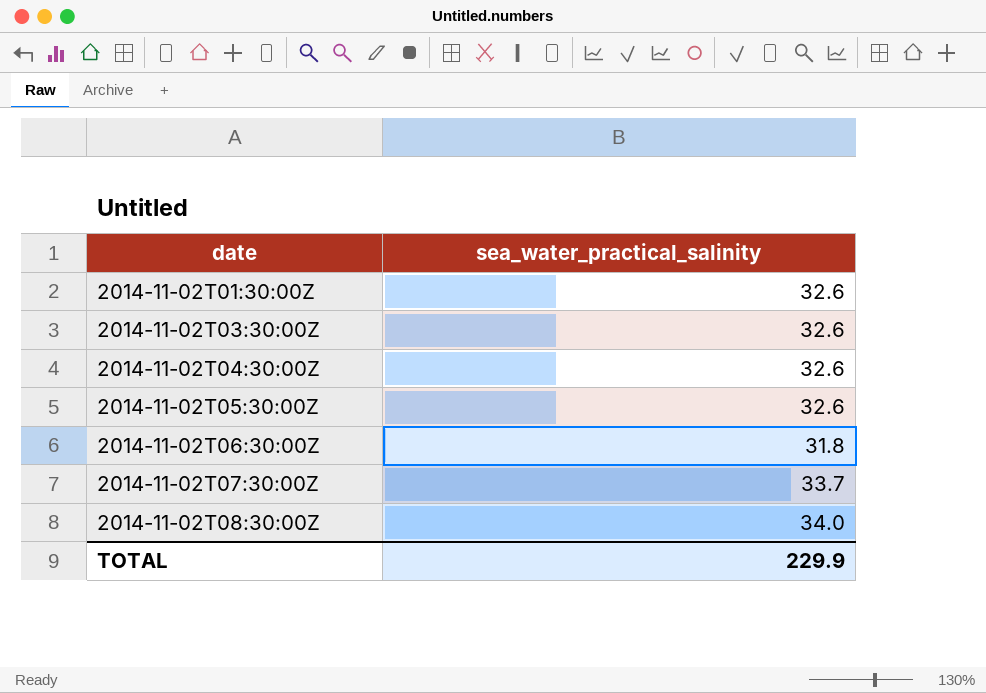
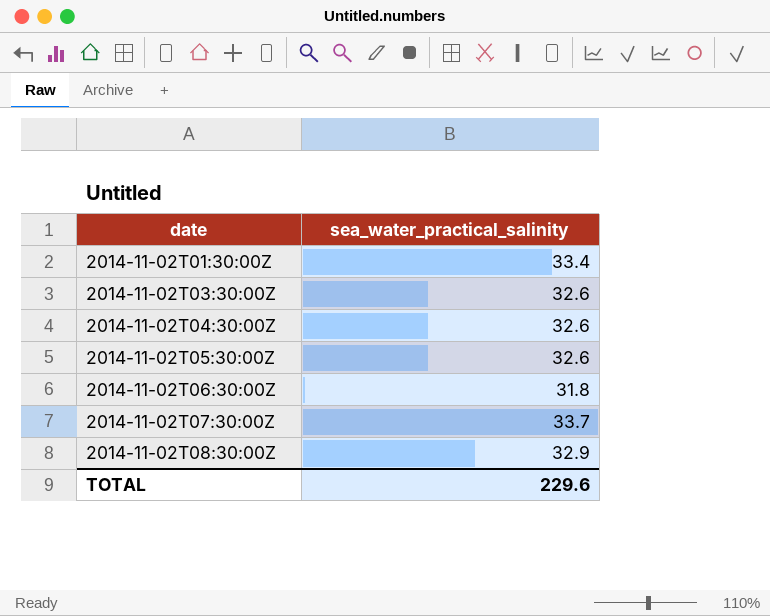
2014-11-02T01:30:00Z | sea_water_practical_salinity: 32.6 -> 33.4
2014-11-02T08:30:00Z | sea_water_practical_salinity: 34.0 -> 32.9
TOTAL | sea_water_practical_salinity: 229.9 -> 229.6

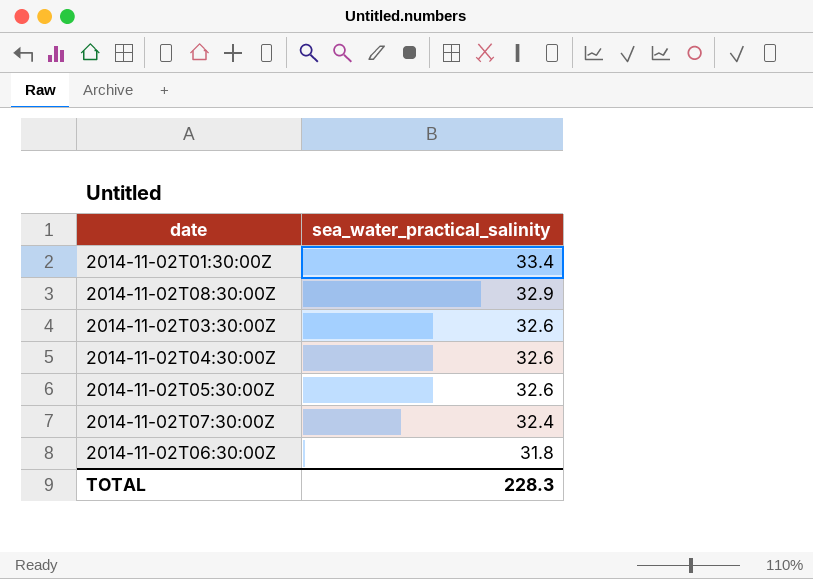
row order: date ascending -> sea_water_practical_salinity descending
2014-11-02T07:30:00Z | sea_water_practical_salinity: 33.7 -> 32.4
TOTAL | sea_water_practical_salinity: 229.6 -> 228.3

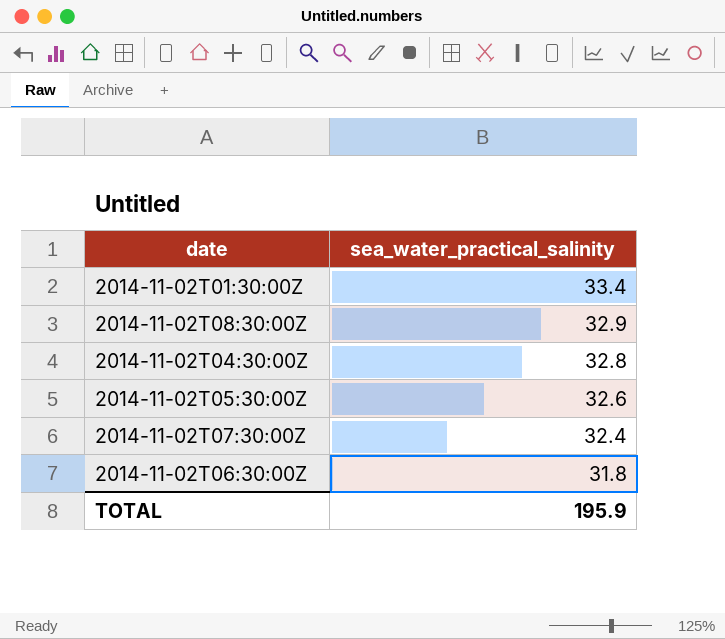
row 2014-11-02T03:30:00Z: 32.6 -> none
2014-11-02T04:30:00Z | sea_water_practical_salinity: 32.6 -> 32.8
TOTAL | sea_water_practical_salinity: 228.3 -> 195.9

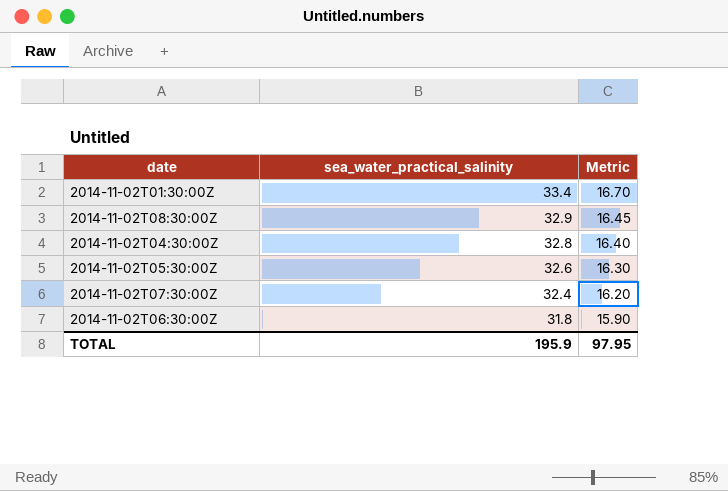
column Metric | formula: none -> [sea_water_practical_salinity] * 0.5

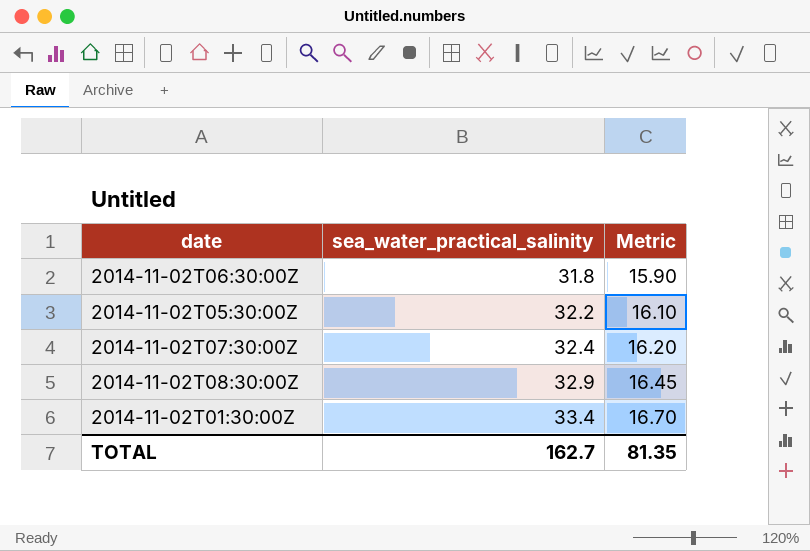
row order: sea_water_practical_salinity descending -> sea_water_practical_salinity ascending
row 2014-11-02T04:30:00Z: 32.8 | 16.40 -> none
2014-11-02T05:30:00Z | sea_water_practical_salinity: 32.6 -> 32.2
2014-11-02T05:30:00Z | Metric: 16.30 -> 16.10
TOTAL | sea_water_practical_salinity: 195.9 -> 162.7
TOTAL | Metric: 97.95 -> 81.35

